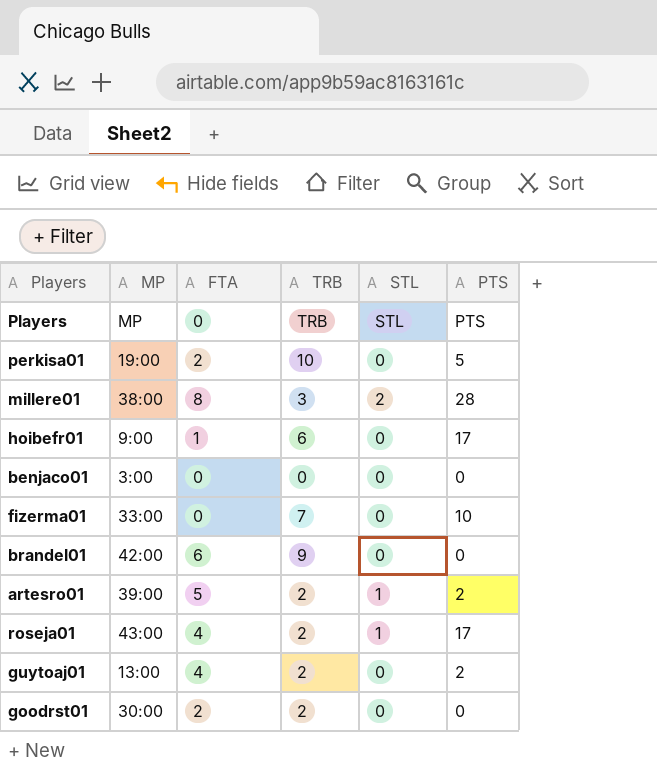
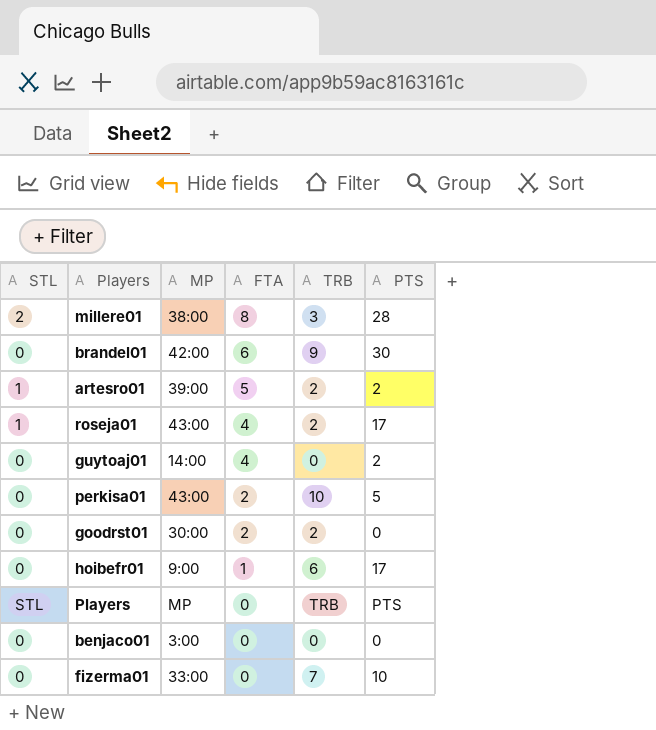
row order: none -> FTA descending
column STL | position: 5 -> 1
brandel01 | PTS: 0 -> 30
guytoaj01 | MP: 13:00 -> 14:00
guytoaj01 | TRB: 2 -> 0
perkisa01 | MP: 19:00 -> 43:00

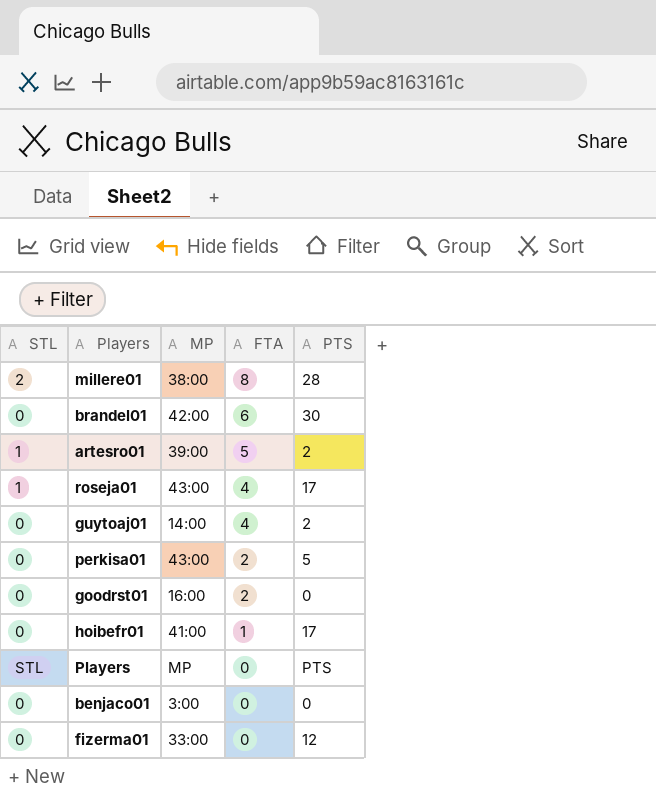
column TRB | position: 5 -> none
goodrst01 | MP: 30:00 -> 16:00
hoibefr01 | MP: 9:00 -> 41:00
fizerma01 | PTS: 10 -> 12

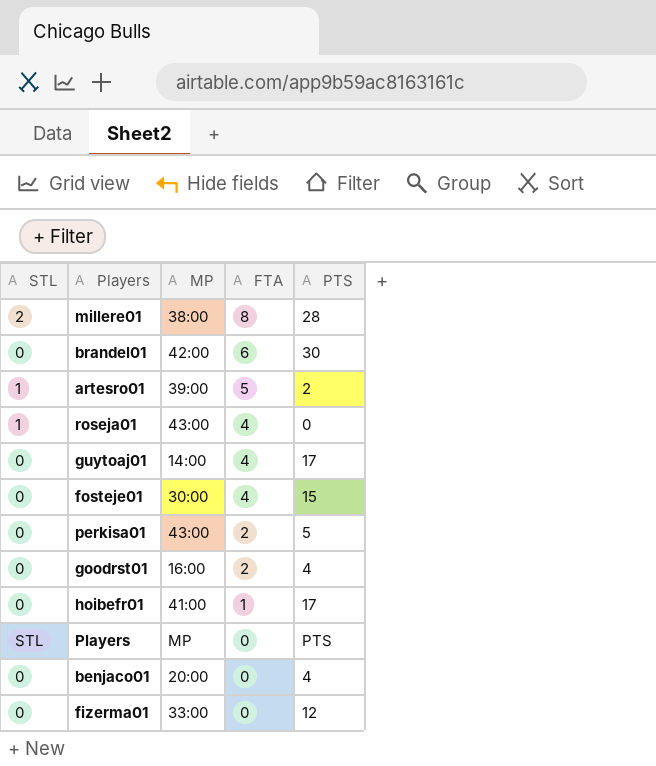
roseja01 | PTS: 17 -> 0
guytoaj01 | PTS: 2 -> 17
row fosteje01: none -> 0 | 30:00 | 4 | 15
goodrst01 | PTS: 0 -> 4
benjaco01 | MP: 3:00 -> 20:00
benjaco01 | PTS: 0 -> 4

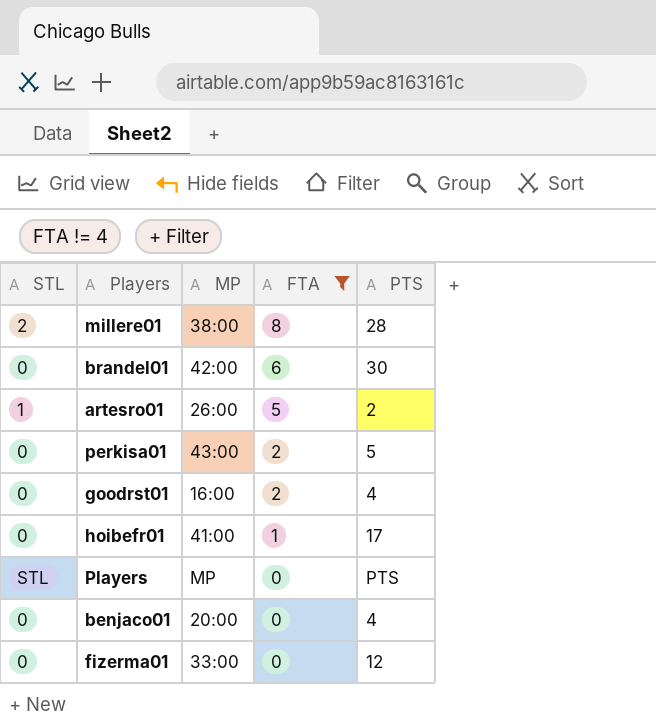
filter: none -> FTA != 4
artesro01 | MP: 39:00 -> 26:00

